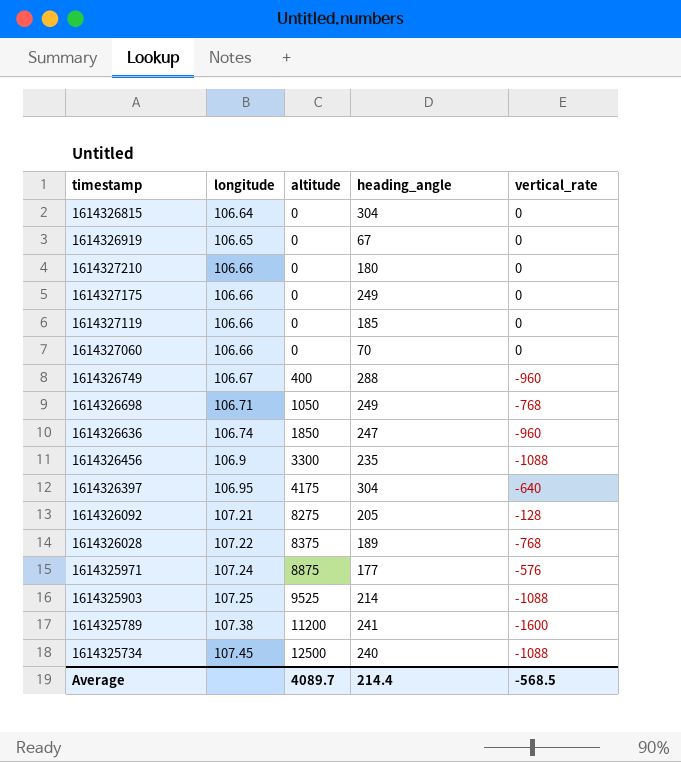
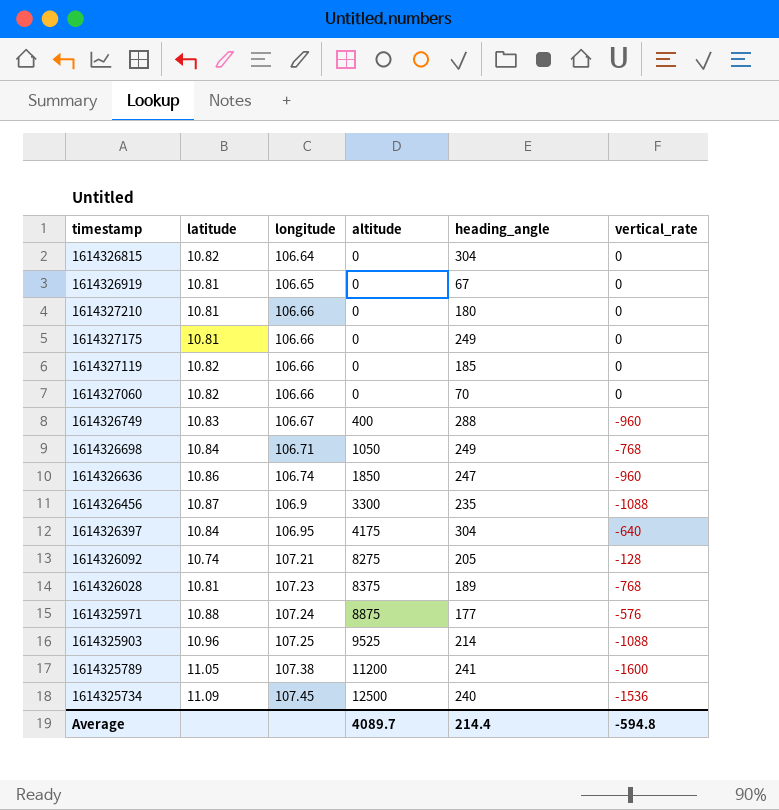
column latitude | position: none -> 2
1614326028 | longitude: 107.22 -> 107.23
1614325734 | vertical_rate: -1088 -> -1536
Average | vertical_rate: -568.5 -> -594.8

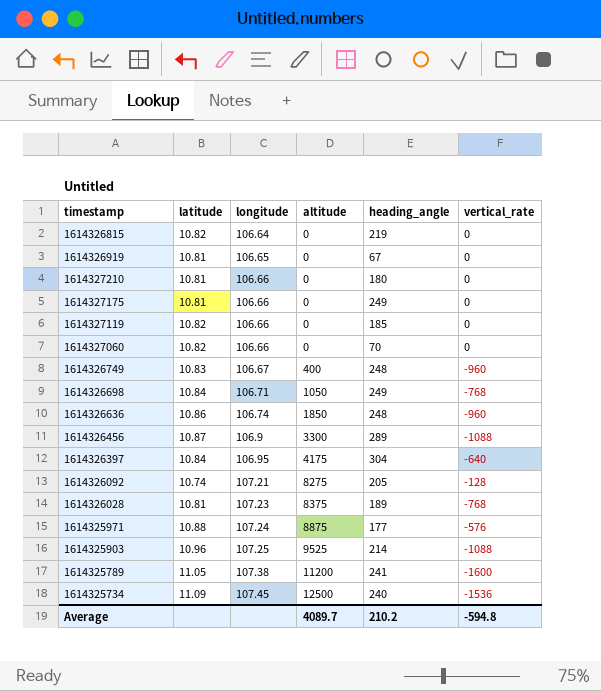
1614326815 | heading_angle: 304 -> 219
1614326749 | heading_angle: 288 -> 248
1614326636 | heading_angle: 247 -> 248
1614326456 | heading_angle: 235 -> 289
Average | heading_angle: 214.4 -> 210.2

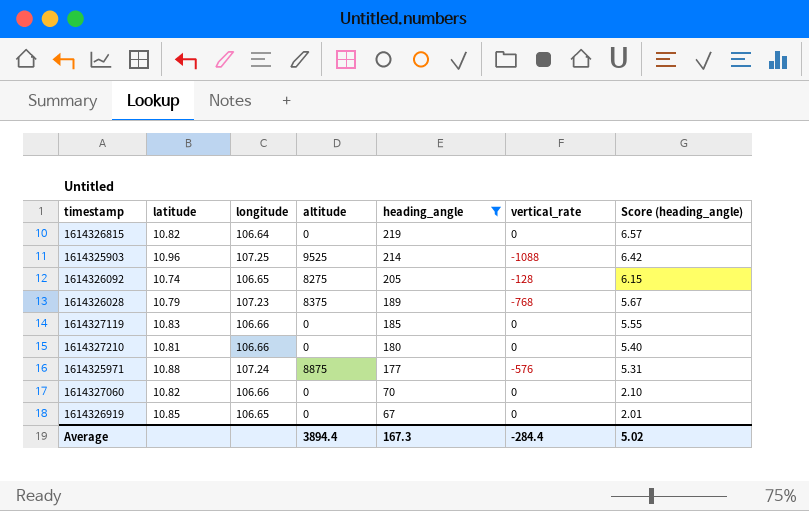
filter: none -> heading_angle <= 219
row order: longitude ascending -> heading_angle descending
column Score (heading_angle) | formula: none -> [heading_angle] * 0.03
1614326092 | longitude: 107.21 -> 106.65
1614326028 | latitude: 10.81 -> 10.79
1614327119 | latitude: 10.82 -> 10.83
1614326919 | latitude: 10.81 -> 10.85
Average | altitude: 4089.7 -> 3894.4
Average | heading_angle: 210.2 -> 167.3
Average | vertical_rate: -594.8 -> -284.4

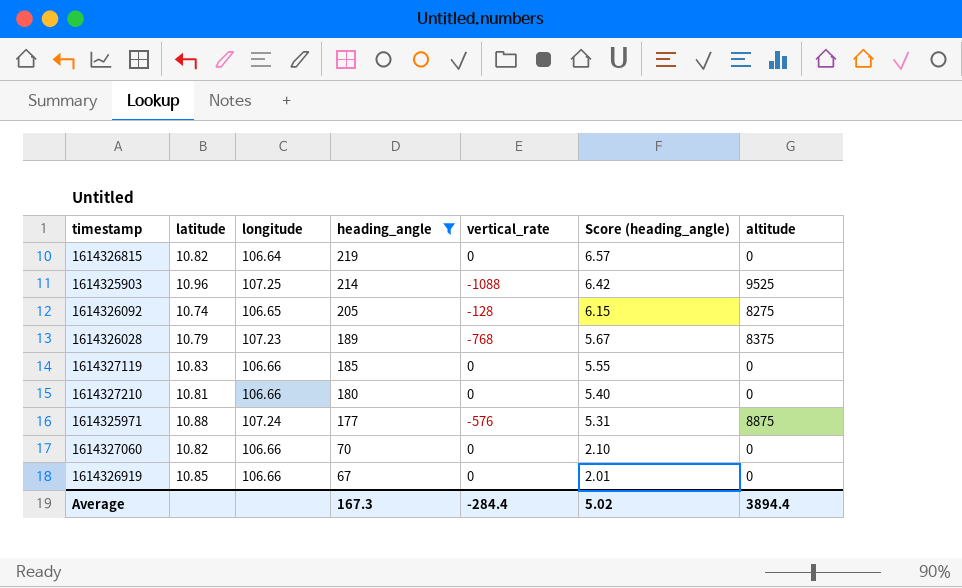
column altitude | position: 4 -> 7
1614326919 | longitude: 106.65 -> 106.66

